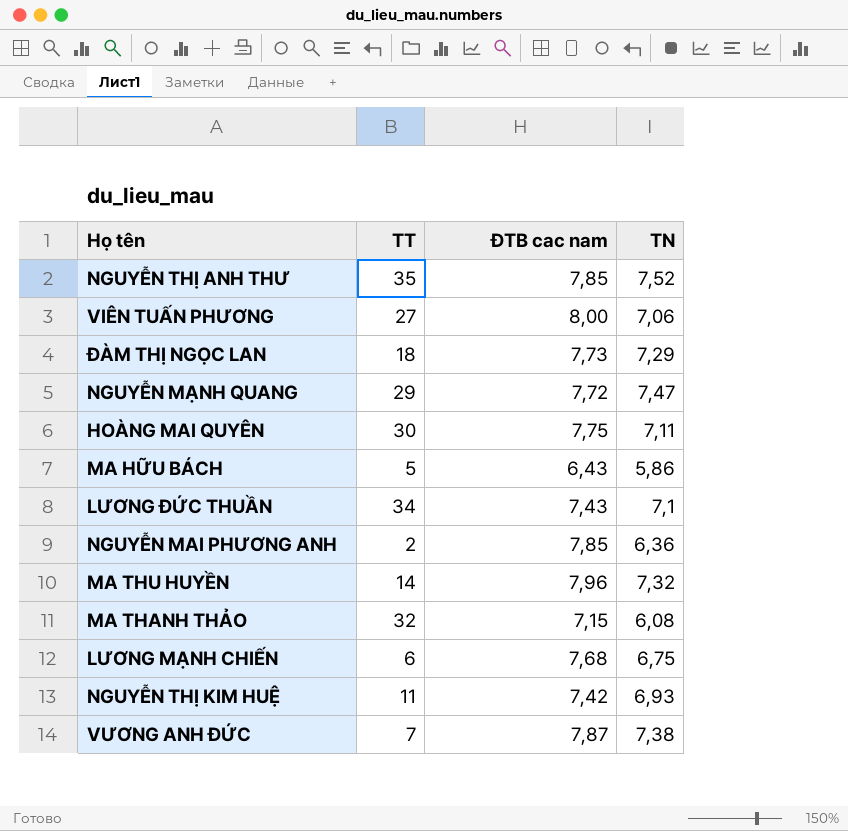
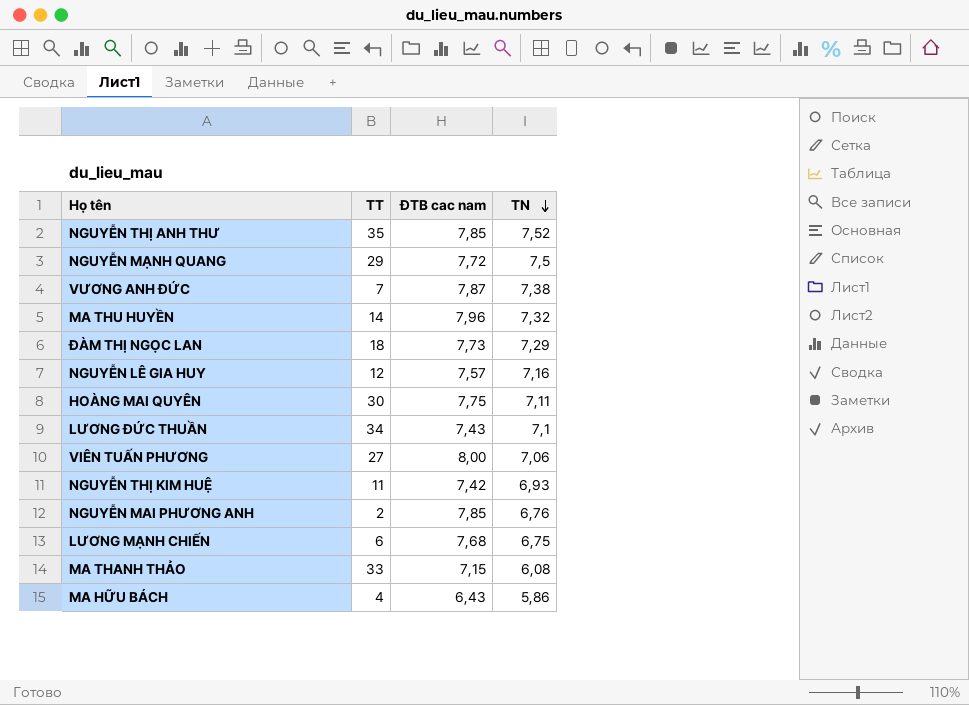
row order: none -> TN descending
NGUYỄN MẠNH QUANG | TN: 7,47 -> 7,5
row NGUYỄN LÊ GIA HUY: none -> 12 | 7,57 | 7,16
NGUYỄN MAI PHƯƠNG ANH | TN: 6,36 -> 6,76
MA THANH THẢO | TT: 32 -> 33
MA HỮU BÁCH | TT: 5 -> 4

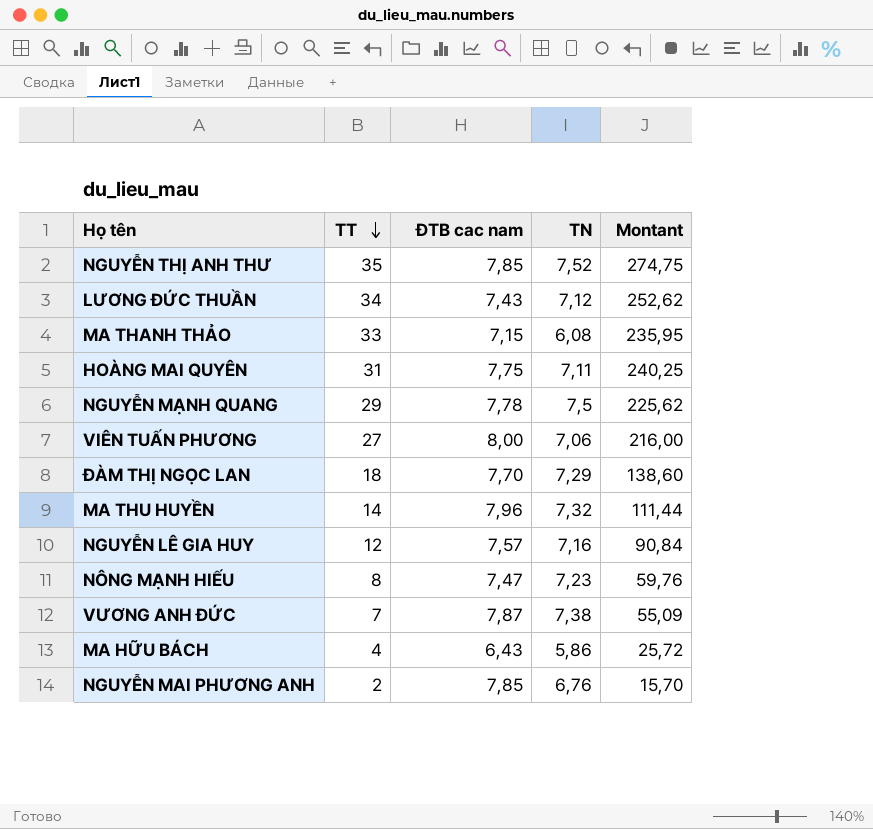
row order: TN descending -> TT descending
column Montant | formula: none -> [TT] * [ĐTB cac nam]
row NGUYỄN THỊ KIM HUỆ: 11 | 7,42 | 6,93 -> none
row LƯƠNG MẠNH CHIẾN: 6 | 7,68 | 6,75 -> none
LƯƠNG ĐỨC THUẦN | TN: 7,1 -> 7,12
HOÀNG MAI QUYÊN | TT: 30 -> 31
NGUYỄN MẠNH QUANG | ĐTB cac nam: 7,72 -> 7,78
ĐÀM THỊ NGỌC LAN | ĐTB cac nam: 7,73 -> 7,70
row NÔNG MẠNH HIẾU: none -> 8 | 7,47 | 7,23 | 59,76

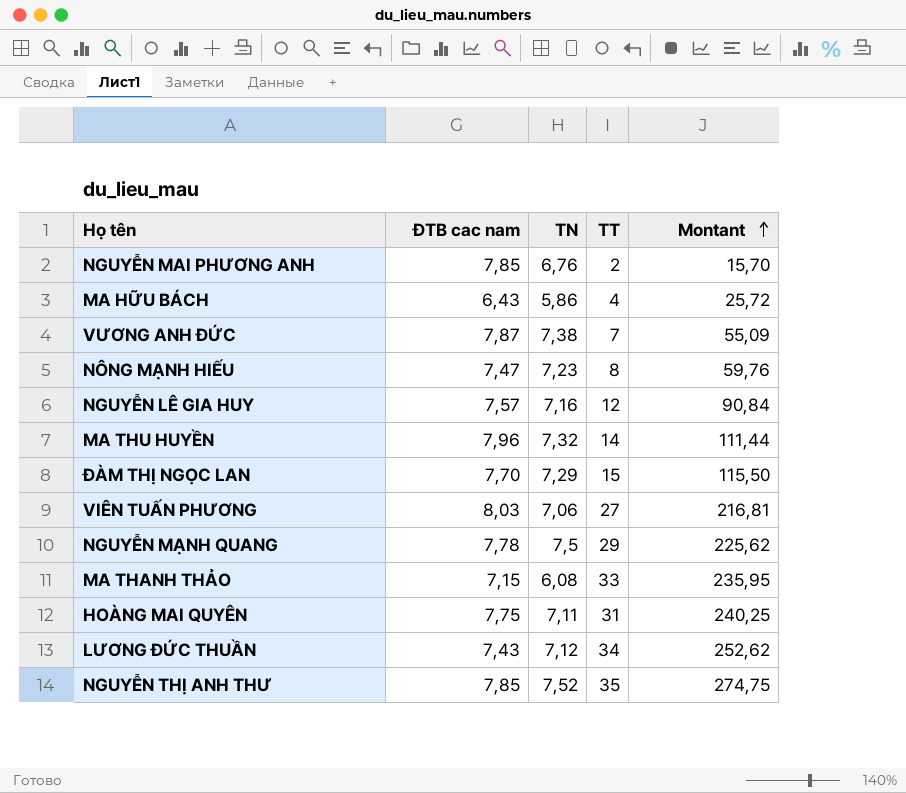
row order: TT descending -> Montant ascending
column TT | position: 2 -> 4
ĐÀM THỊ NGỌC LAN | TT: 18 -> 15
ĐÀM THỊ NGỌC LAN | Montant: 138,60 -> 115,50
VIÊN TUẤN PHƯƠNG | ĐTB cac nam: 8,00 -> 8,03
VIÊN TUẤN PHƯƠNG | Montant: 216,00 -> 216,81

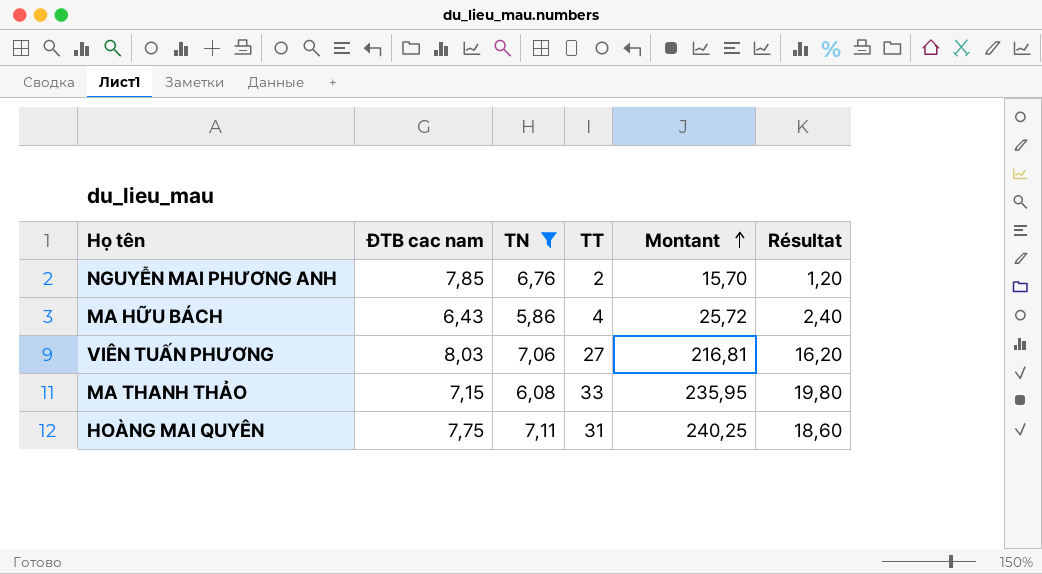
filter: none -> TN <= 7,11
column Résultat | formula: none -> [TT] * 0,6

